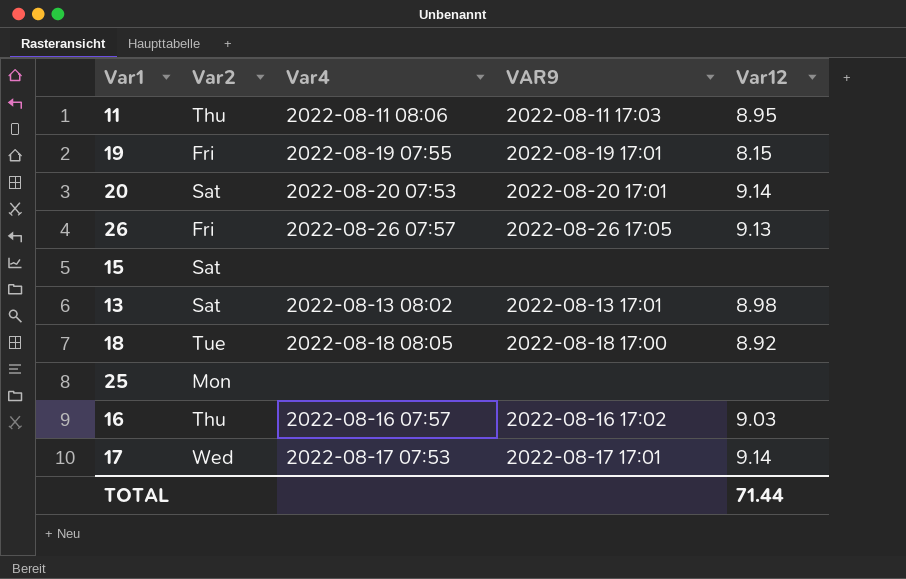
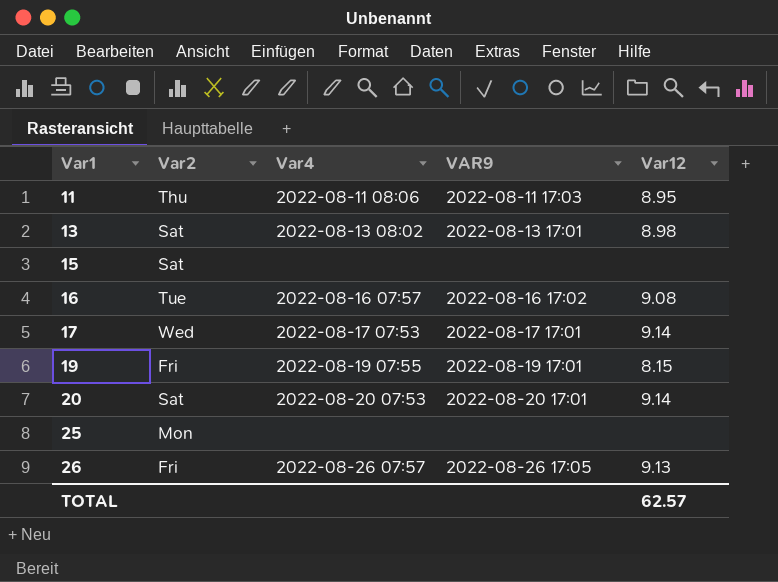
row order: none -> Var1 ascending
row 18: Tue | 2022-08-18 08:05 | 2022-08-18 17:00 | 8.92 -> none
16 | Var2: Thu -> Tue
16 | Var12: 9.03 -> 9.08
TOTAL | Var12: 71.44 -> 62.57

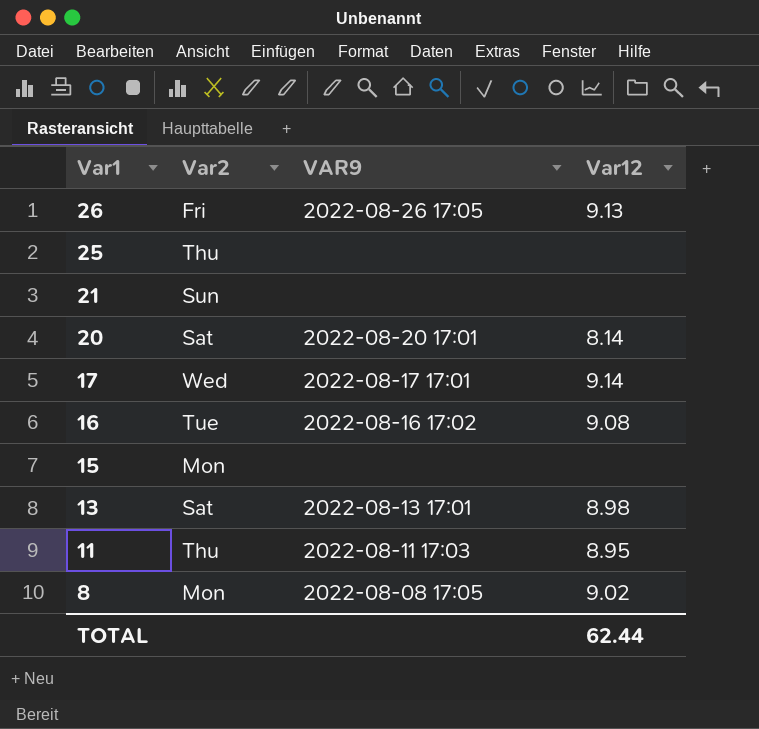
row order: Var1 ascending -> Var1 descending
column Var4 | position: 3 -> none
row 19: Fri | 2022-08-19 07:55 | 2022-08-19 17:01 | 8.15 -> none
25 | Var2: Mon -> Thu
row 21: none -> Sun | none | none
20 | Var12: 9.14 -> 8.14
15 | Var2: Sat -> Mon
row 8: none -> Mon | 2022-08-08 17:05 | 9.02
TOTAL | Var12: 62.57 -> 62.44

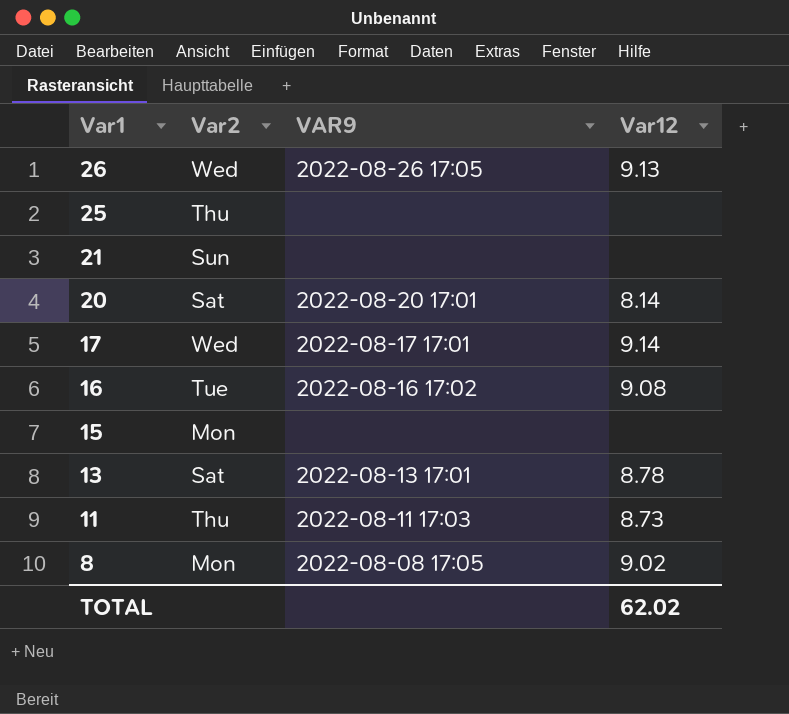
26 | Var2: Fri -> Wed
13 | Var12: 8.98 -> 8.78
11 | Var12: 8.95 -> 8.73
TOTAL | Var12: 62.44 -> 62.02

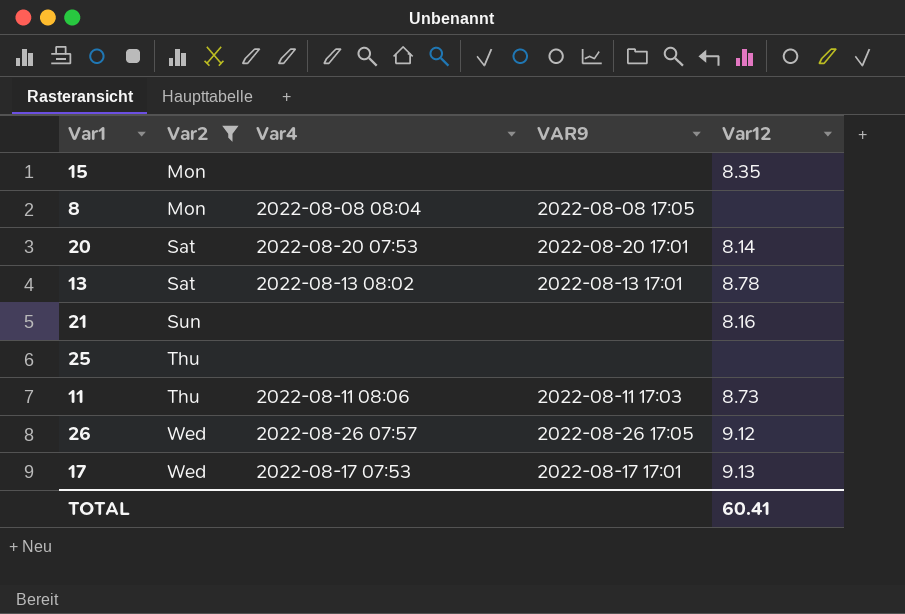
filter: none -> Var2 != Tue
row order: Var1 descending -> Var2 ascending
column Var4 | position: none -> 3
15 | Var12: none -> 8.35
8 | Var12: 9.02 -> none
21 | Var12: none -> 8.16
26 | Var12: 9.13 -> 9.12
17 | Var12: 9.14 -> 9.13
TOTAL | Var12: 62.02 -> 60.41

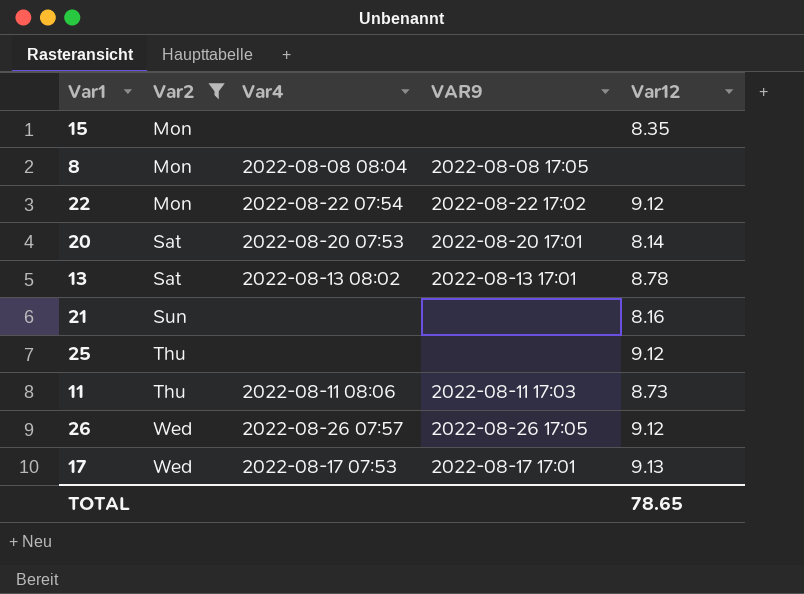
row 22: none -> Mon | 2022-08-22 07:54 | 2022-08-22 17:02 | 9.12
25 | Var12: none -> 9.12
TOTAL | Var12: 60.41 -> 78.65

